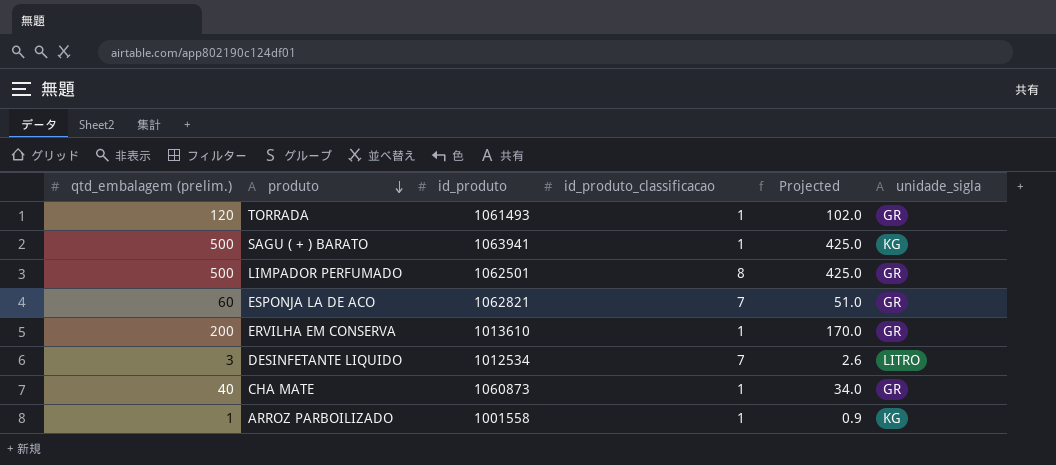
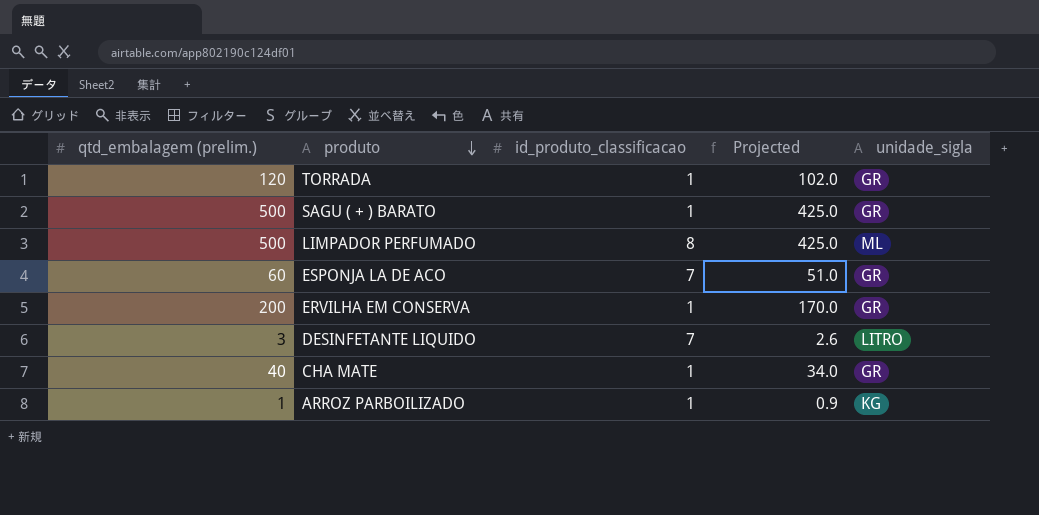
column id_produto | position: 3 -> none
SAGU ( + ) BARATO | unidade_sigla: KG -> GR
LIMPADOR PERFUMADO | unidade_sigla: GR -> ML

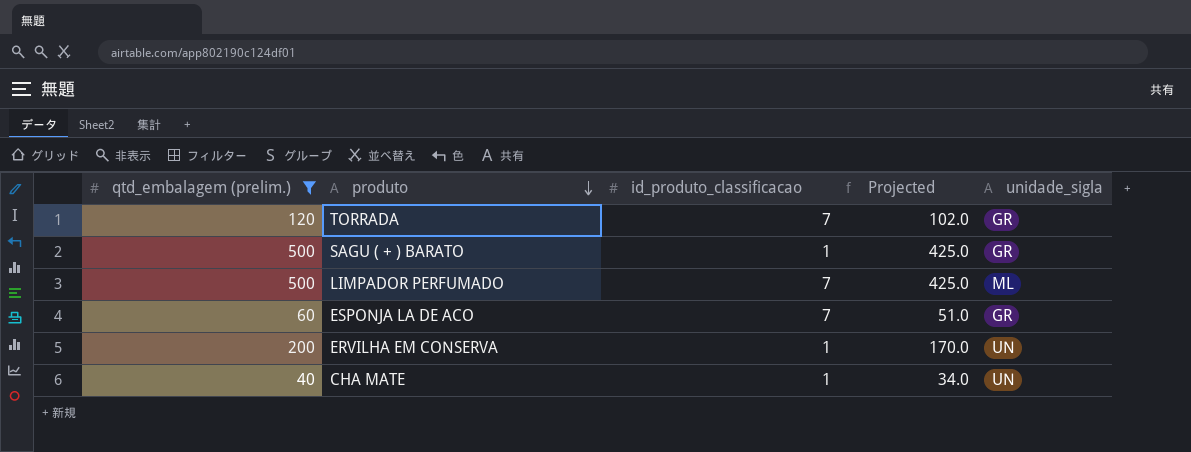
filter: none -> qtd_embalagem (prelim.) >= 40
TORRADA | id_produto_classificacao: 1 -> 7
LIMPADOR PERFUMADO | id_produto_classificacao: 8 -> 7
ERVILHA EM CONSERVA | unidade_sigla: GR -> UN
CHA MATE | unidade_sigla: GR -> UN

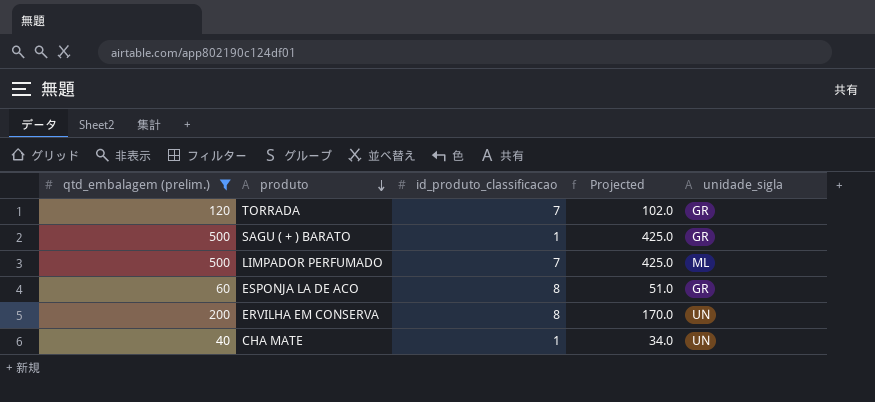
ESPONJA LA DE ACO | id_produto_classificacao: 7 -> 8
ERVILHA EM CONSERVA | id_produto_classificacao: 1 -> 8

